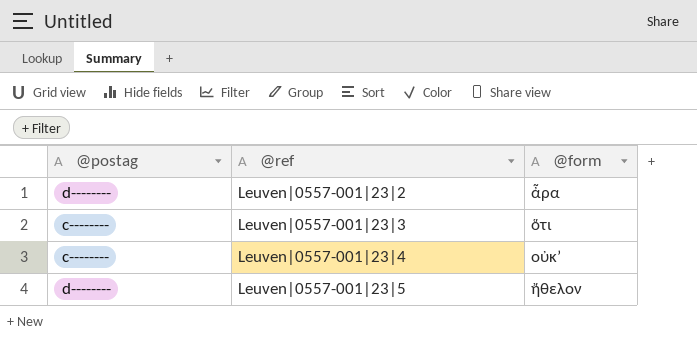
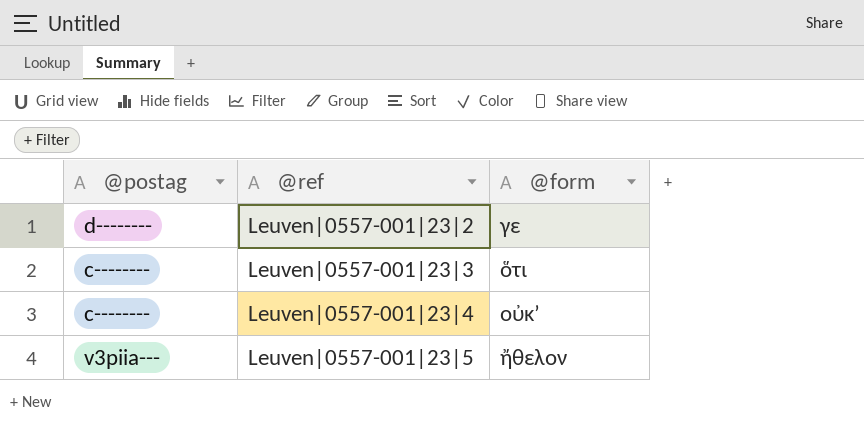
Leuven|0557-001|23|2 | @form: ἆρα -> γε
Leuven|0557-001|23|5 | @postag: d-------- -> v3piia---

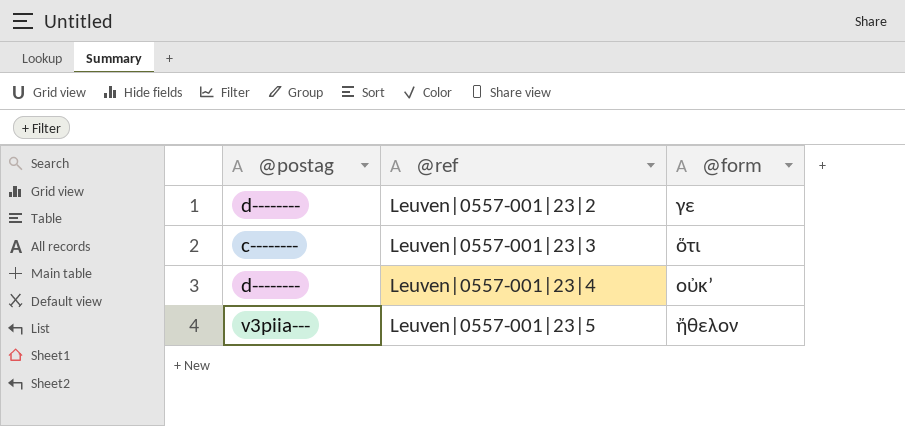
Leuven|0557-001|23|4 | @postag: c-------- -> d--------

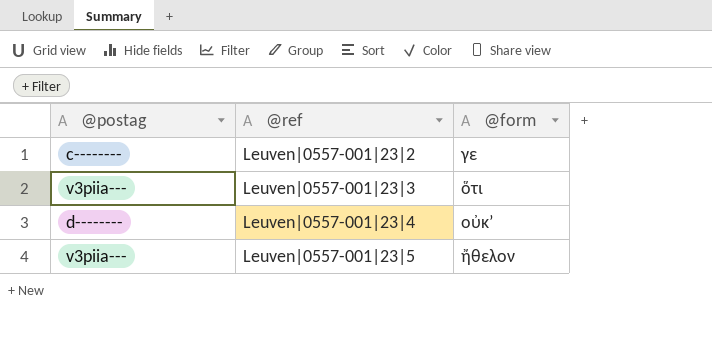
Leuven|0557-001|23|2 | @postag: d-------- -> c--------
Leuven|0557-001|23|3 | @postag: c-------- -> v3piia---

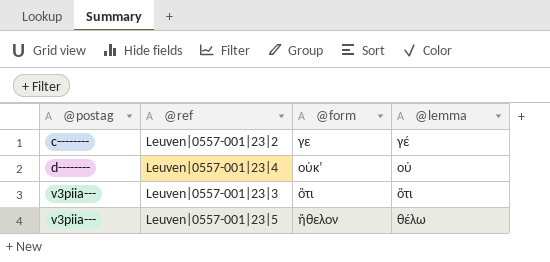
row order: @ref ascending -> @postag ascending
column @lemma | position: none -> 4

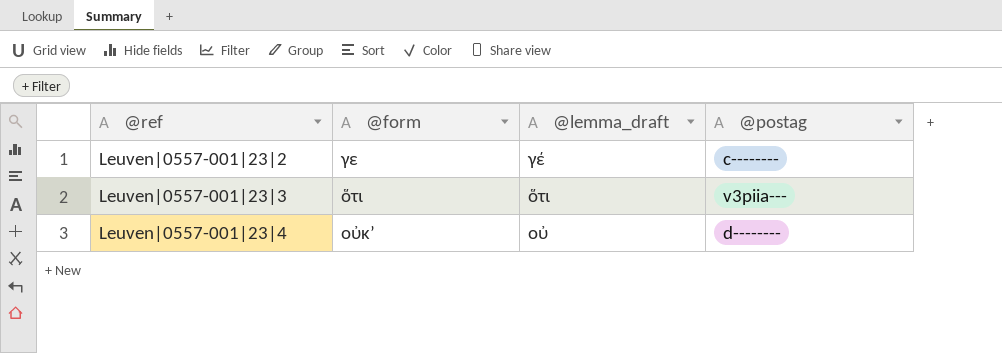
row order: @postag ascending -> @ref ascending
column name: @lemma -> @lemma_draft
column @postag | position: 1 -> 4
row Leuven|0557-001|23|5: v3piia--- | ἤθελον | θέλω -> none

